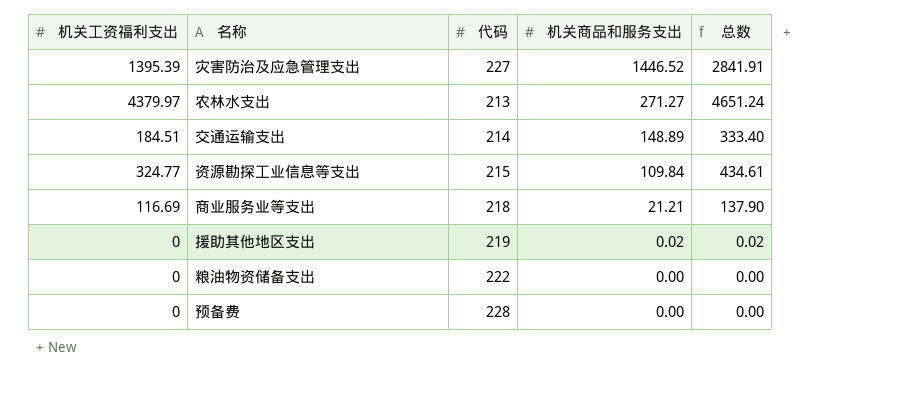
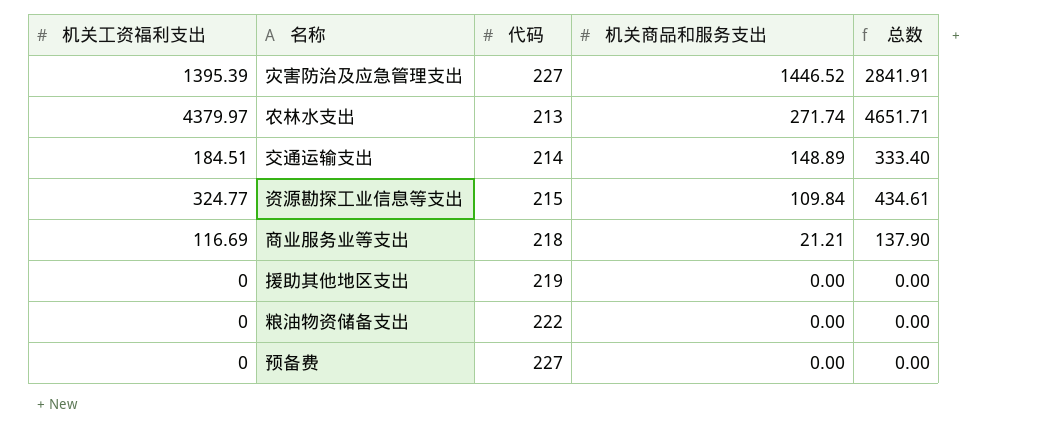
农林水支出 | 机关商品和服务支出: 271.27 -> 271.74
农林水支出 | 总数: 4651.24 -> 4651.71
援助其他地区支出 | 机关商品和服务支出: 0.02 -> 0.00
援助其他地区支出 | 总数: 0.02 -> 0.00
预备费 | 代码: 228 -> 227

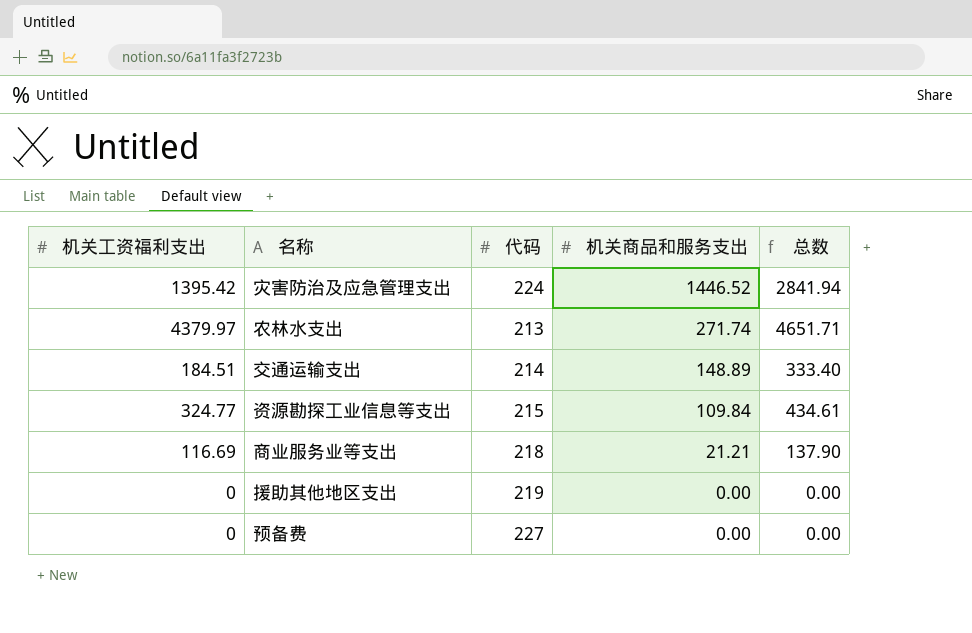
row 粮油物资储备支出: 0 | 222 | 0.00 | 0.00 -> none
灾害防治及应急管理支出 | 机关工资福利支出: 1395.39 -> 1395.42
灾害防治及应急管理支出 | 代码: 227 -> 224
灾害防治及应急管理支出 | 总数: 2841.91 -> 2841.94

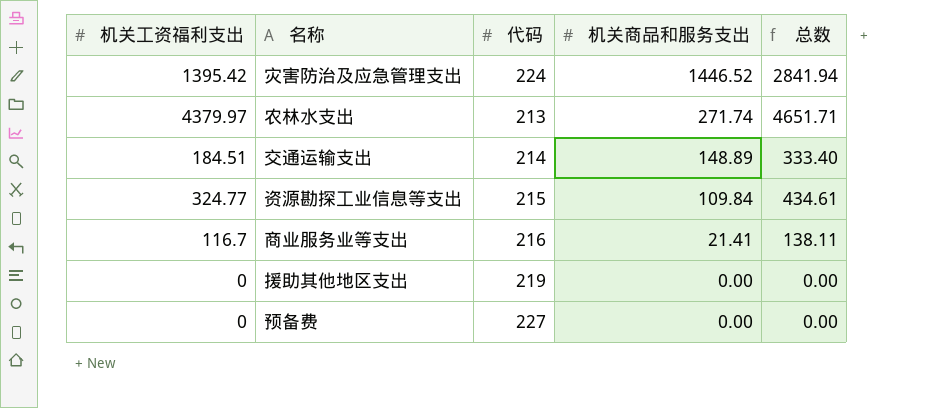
商业服务业等支出 | 机关工资福利支出: 116.69 -> 116.7
商业服务业等支出 | 代码: 218 -> 216
商业服务业等支出 | 机关商品和服务支出: 21.21 -> 21.41
商业服务业等支出 | 总数: 137.90 -> 138.11

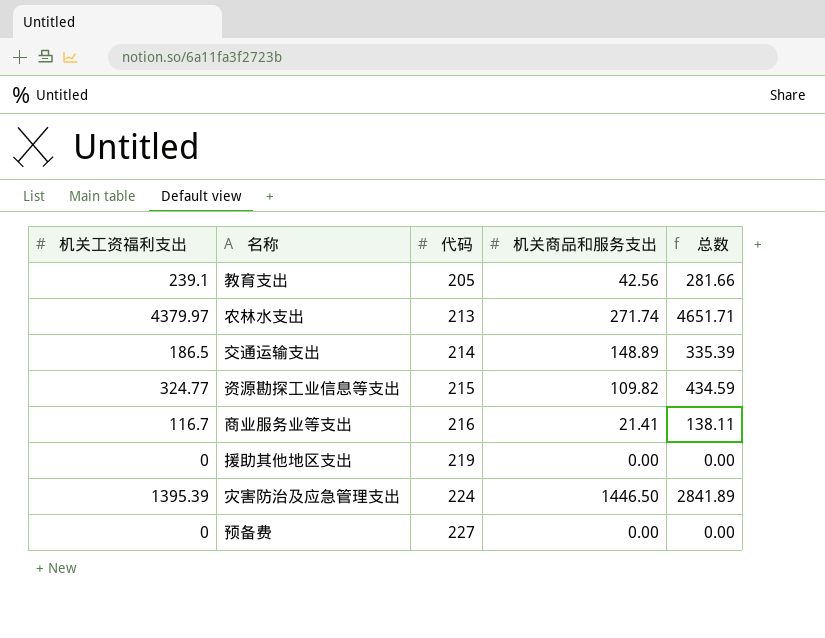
row order: 机关商品和服务支出 descending -> 代码 ascending
row 教育支出: none -> 239.1 | 205 | 42.56 | 281.66
交通运输支出 | 机关工资福利支出: 184.51 -> 186.5
交通运输支出 | 总数: 333.40 -> 335.39
资源勘探工业信息等支出 | 机关商品和服务支出: 109.84 -> 109.82
资源勘探工业信息等支出 | 总数: 434.61 -> 434.59
灾害防治及应急管理支出 | 机关工资福利支出: 1395.42 -> 1395.39
灾害防治及应急管理支出 | 机关商品和服务支出: 1446.52 -> 1446.50
灾害防治及应急管理支出 | 总数: 2841.94 -> 2841.89

